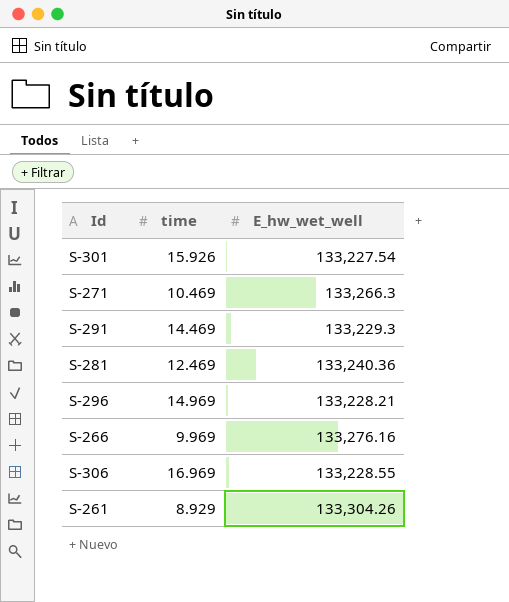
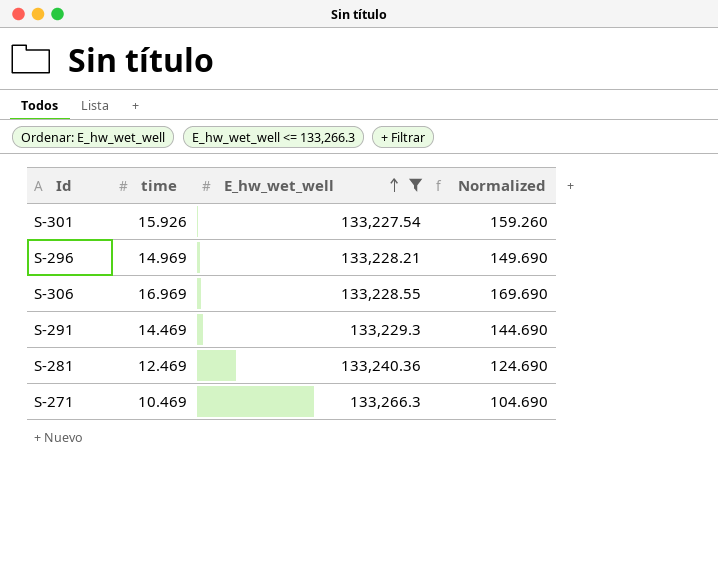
filter: none -> E_hw_wet_well <= 133,266.3
row order: none -> E_hw_wet_well ascending
column Normalized | formula: none -> [time] * 10

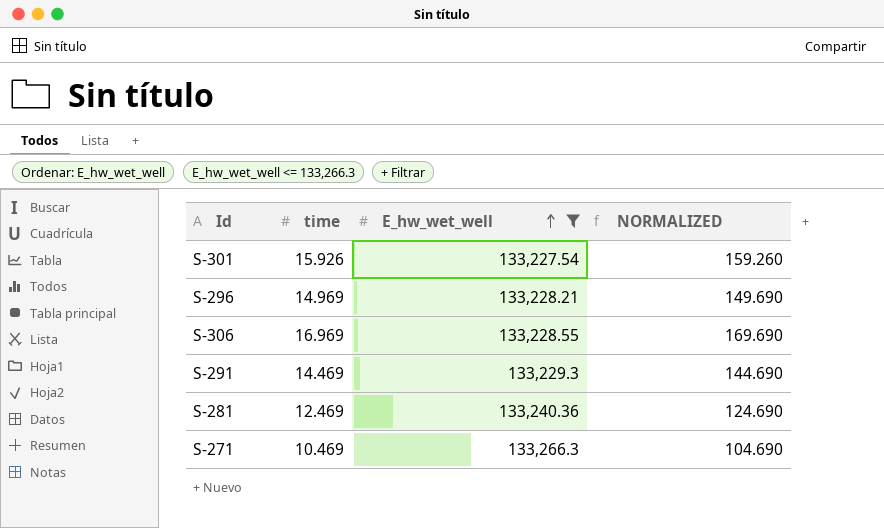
column name: Normalized -> NORMALIZED

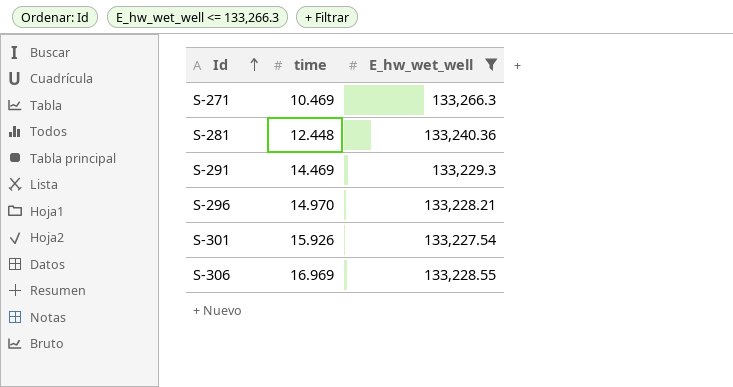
row order: E_hw_wet_well ascending -> Id ascending
column NORMALIZED | formula: [time] * 10 -> none
S-281 | time: 12.469 -> 12.448
S-296 | time: 14.969 -> 14.970

